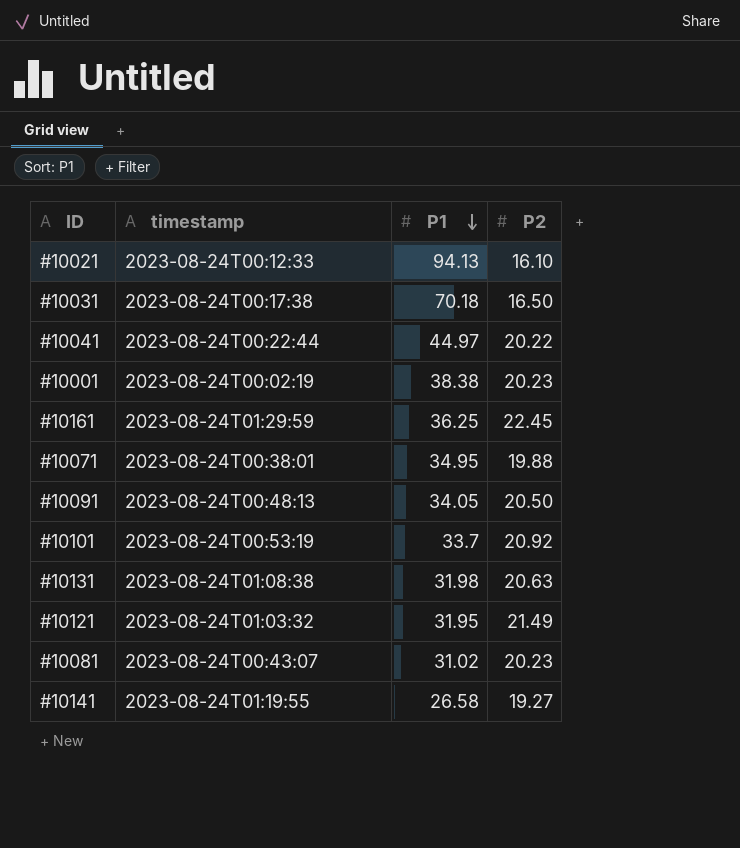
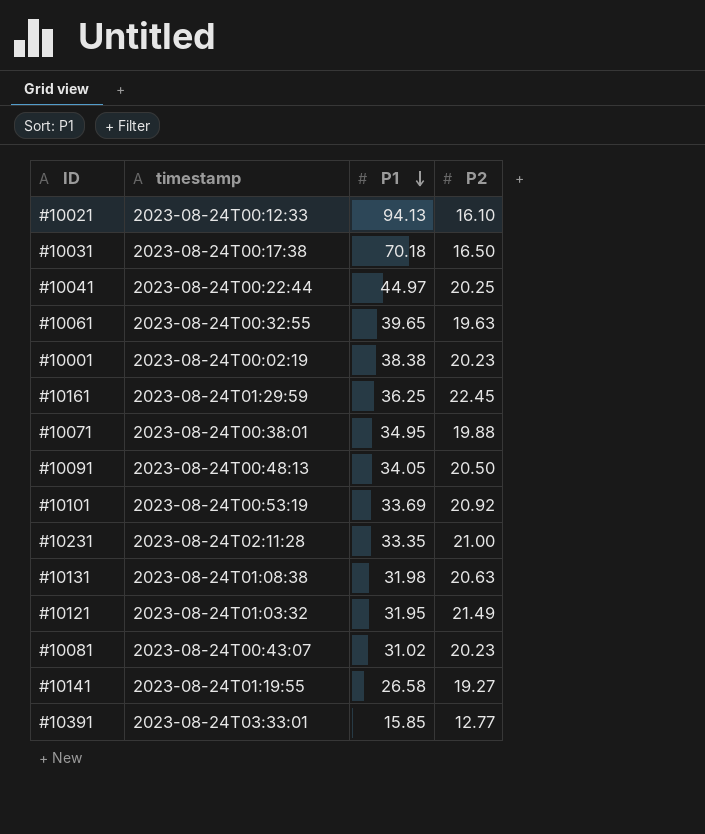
#10041 | P2: 20.22 -> 20.25
row #10061: none -> 2023-08-24T00:32:55 | 39.65 | 19.63
#10101 | P1: 33.7 -> 33.69
row #10231: none -> 2023-08-24T02:11:28 | 33.35 | 21.00
row #10391: none -> 2023-08-24T03:33:01 | 15.85 | 12.77

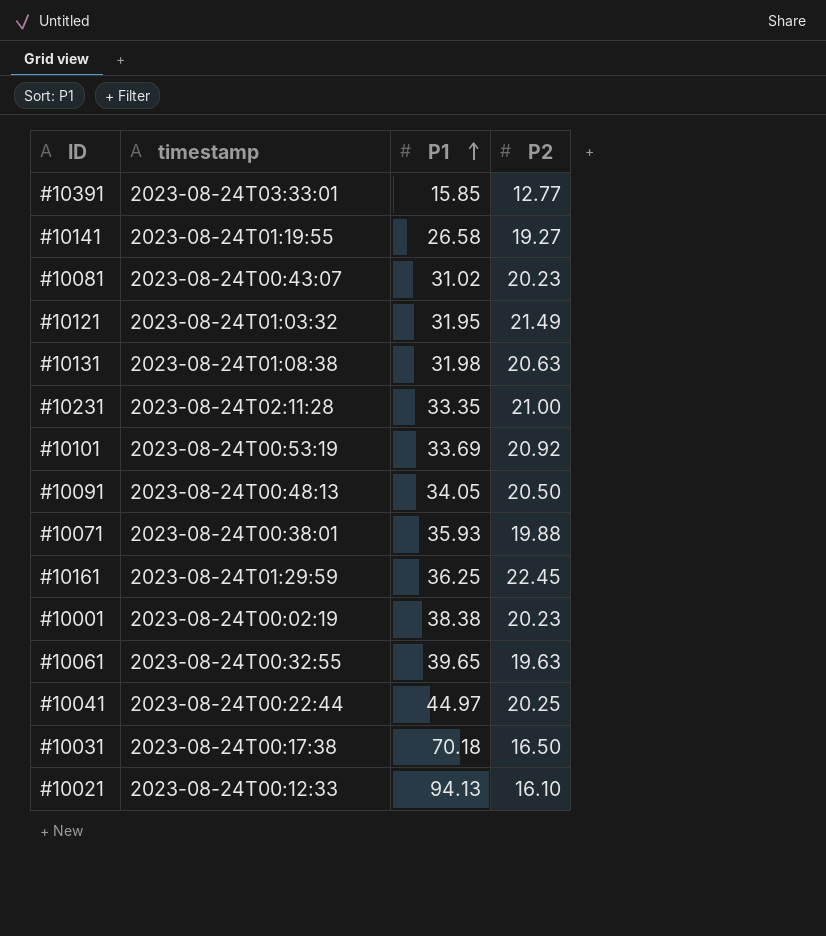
row order: P1 descending -> P1 ascending
#10071 | P1: 34.95 -> 35.93

